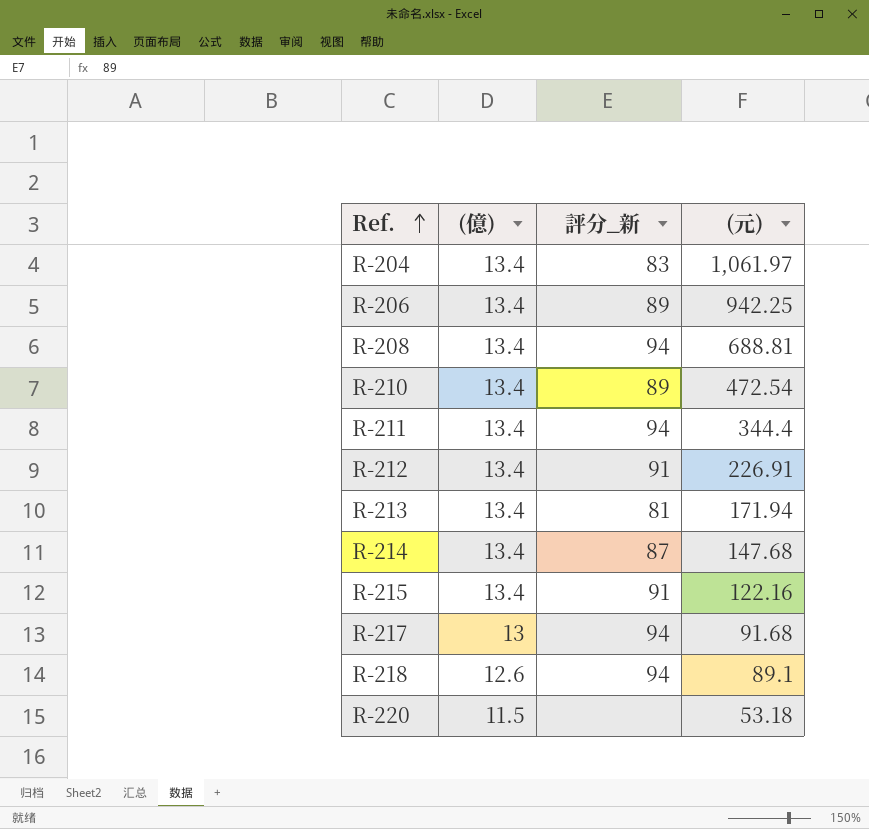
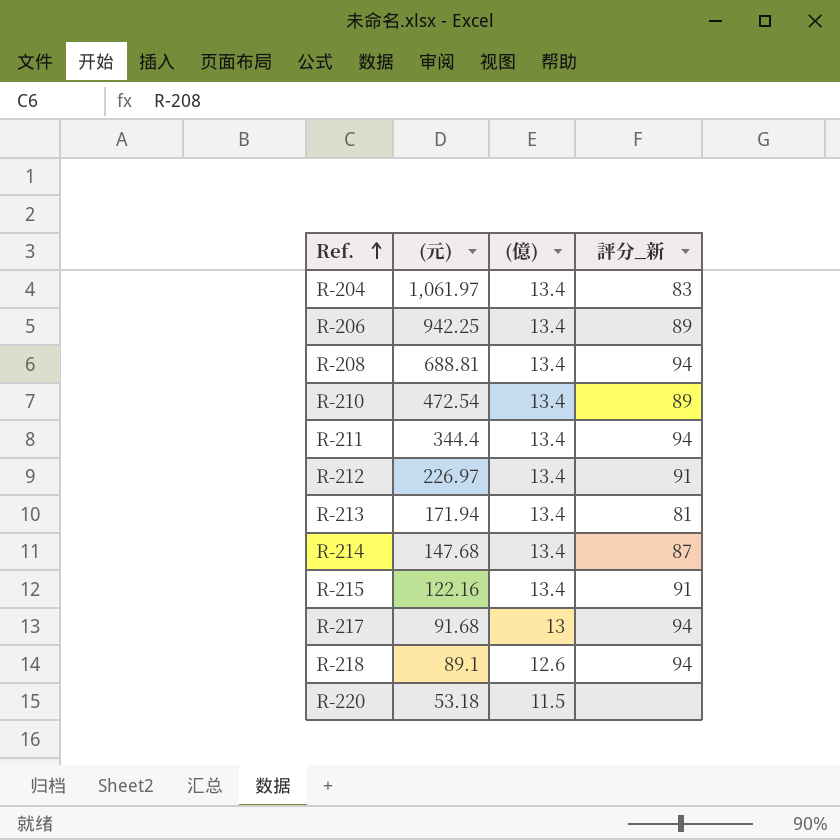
column (元) | position: 4 -> 2
R-212 | (元): 226.91 -> 226.97

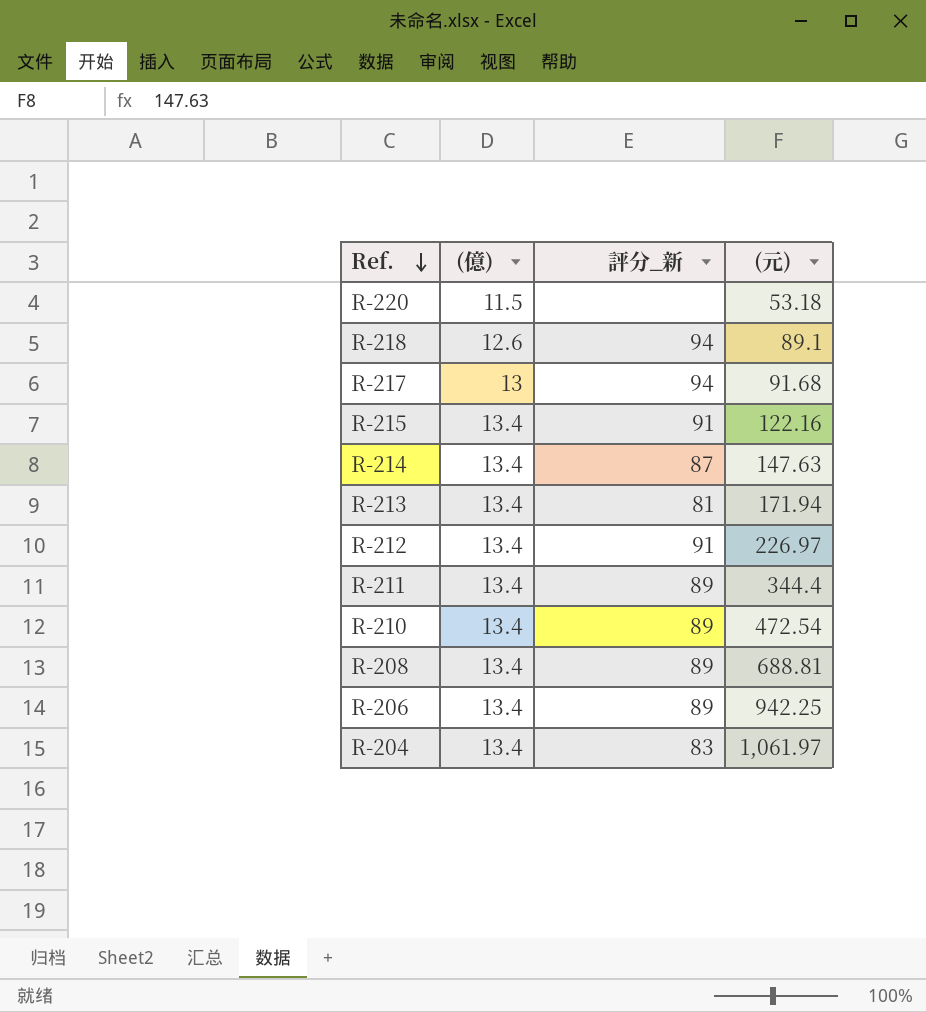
row order: Ref. ascending -> Ref. descending
column (元) | position: 2 -> 4
R-214 | (元): 147.68 -> 147.63
R-211 | 評分_新: 94 -> 89
R-208 | 評分_新: 94 -> 89

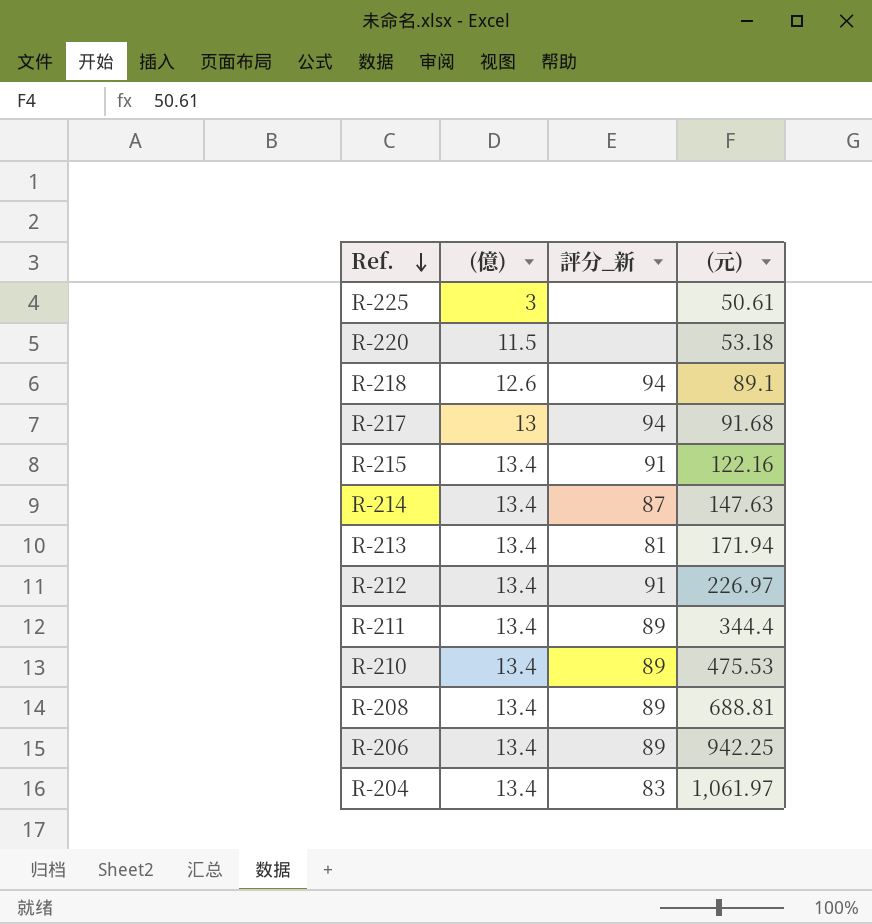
row R-225: none -> 3 | none | 50.61
R-210 | (元): 472.54 -> 475.53

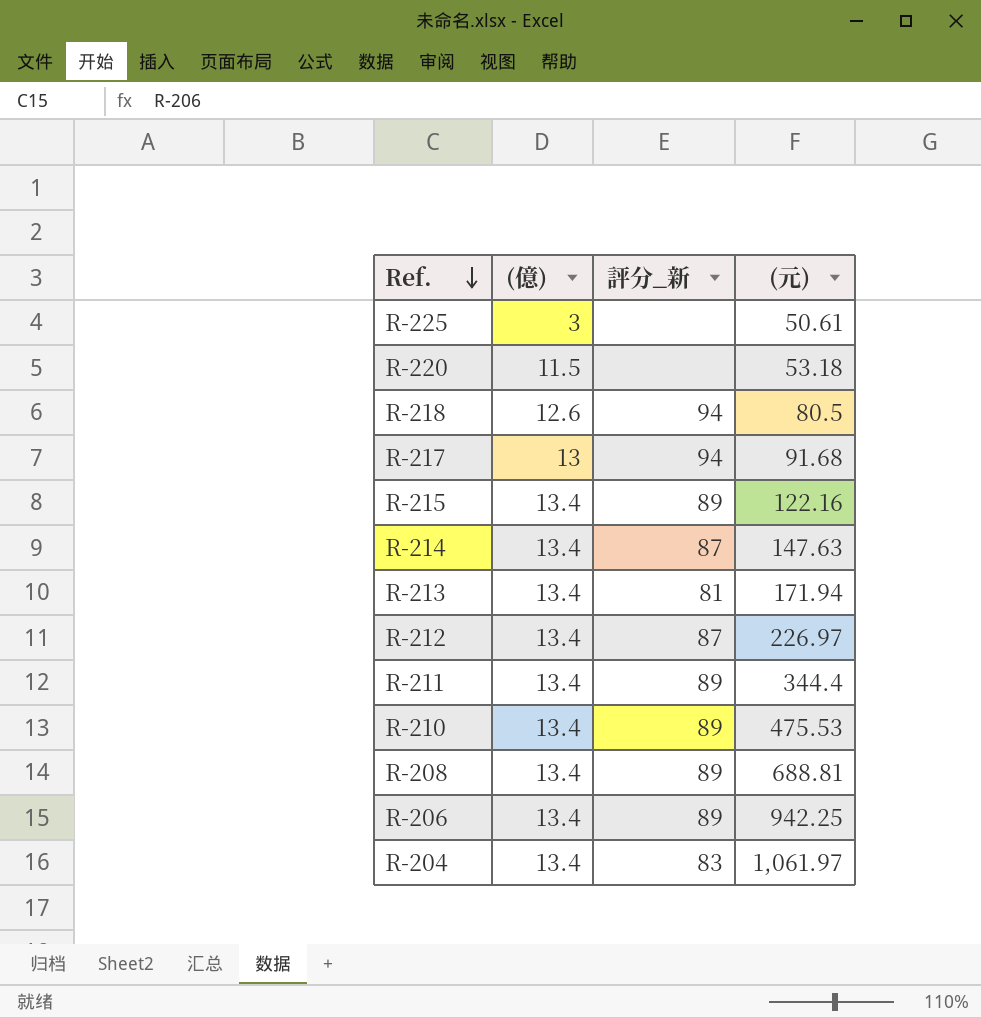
R-218 | (元): 89.1 -> 80.5
R-215 | 評分_新: 91 -> 89
R-212 | 評分_新: 91 -> 87

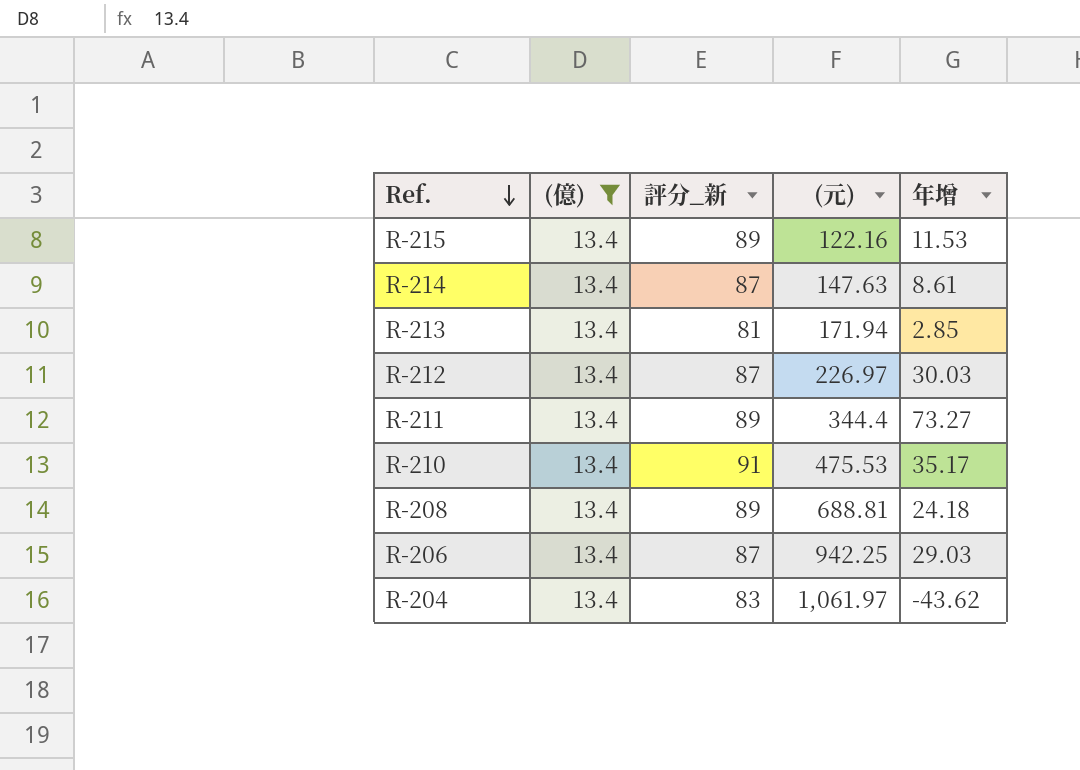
filter: none -> (億) = 13.4
column 年增 | position: none -> 5
R-210 | 評分_新: 89 -> 91
R-206 | 評分_新: 89 -> 87

